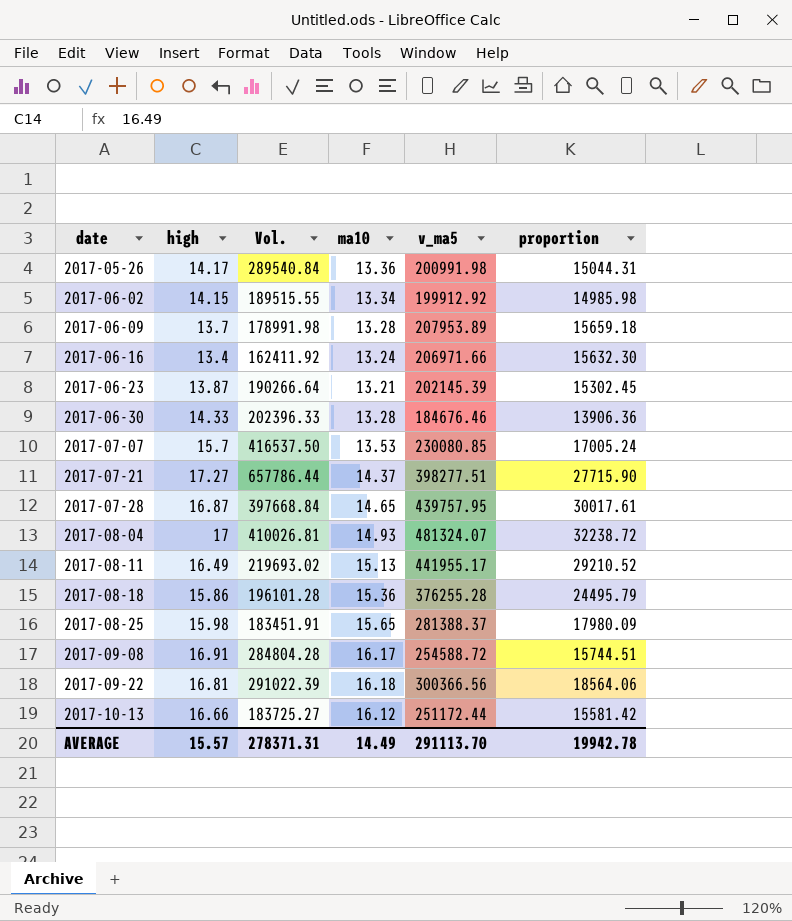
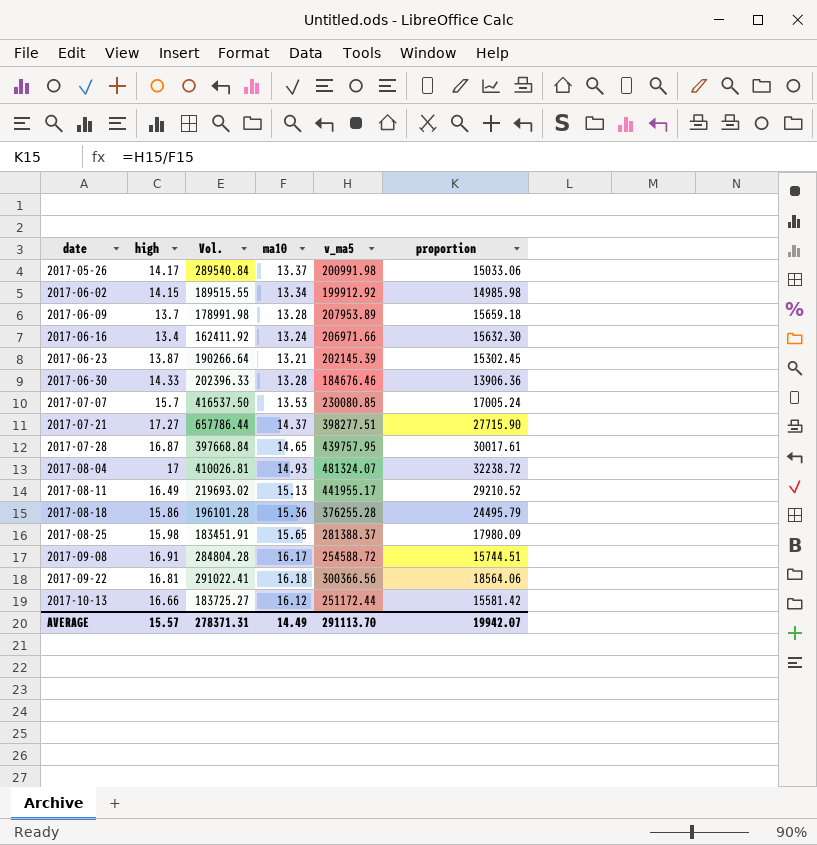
2017-05-26 | ma10: 13.36 -> 13.37
2017-05-26 | proportion: 15044.31 -> 15033.06
2017-09-22 | Vol.: 291022.39 -> 291022.41
AVERAGE | proportion: 19942.78 -> 19942.07

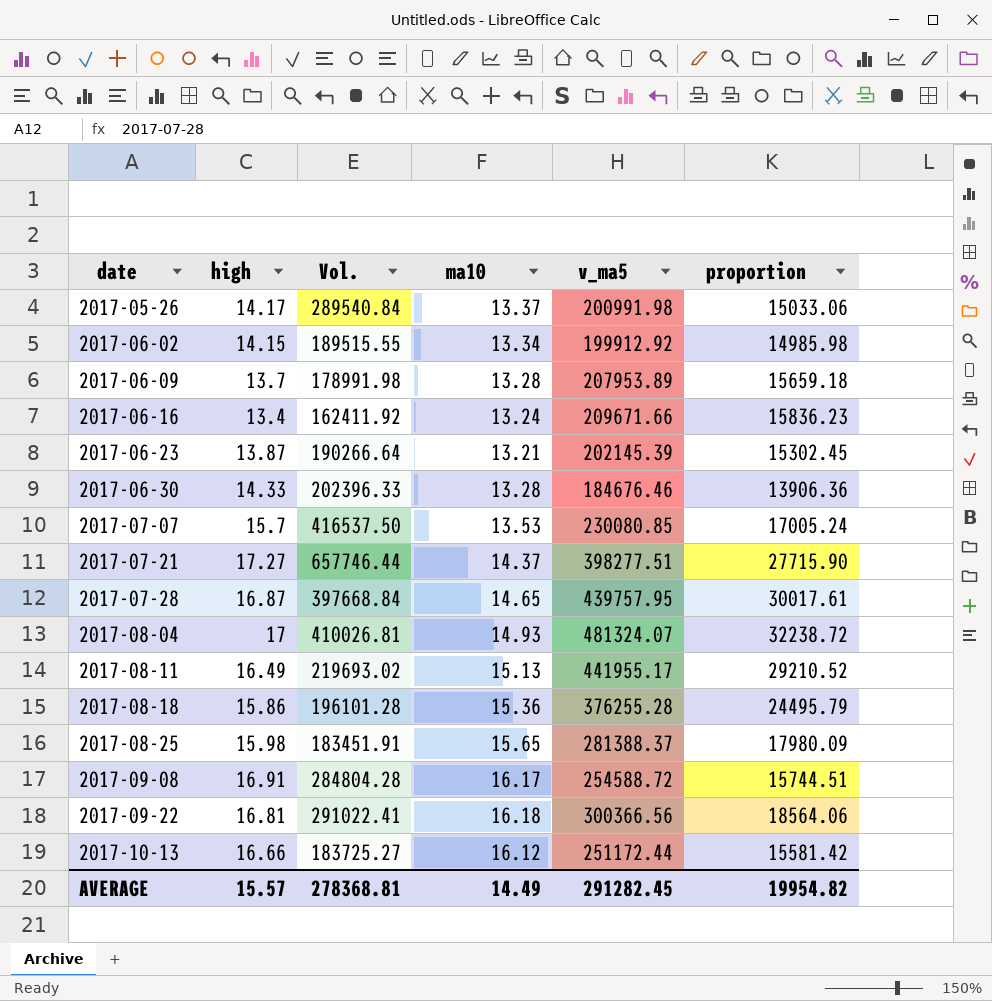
2017-06-16 | v_ma5: 206971.66 -> 209671.66
2017-06-16 | proportion: 15632.30 -> 15836.23
2017-07-21 | Vol.: 657786.44 -> 657746.44
AVERAGE | Vol.: 278371.31 -> 278368.81
AVERAGE | v_ma5: 291113.70 -> 291282.45
AVERAGE | proportion: 19942.07 -> 19954.82

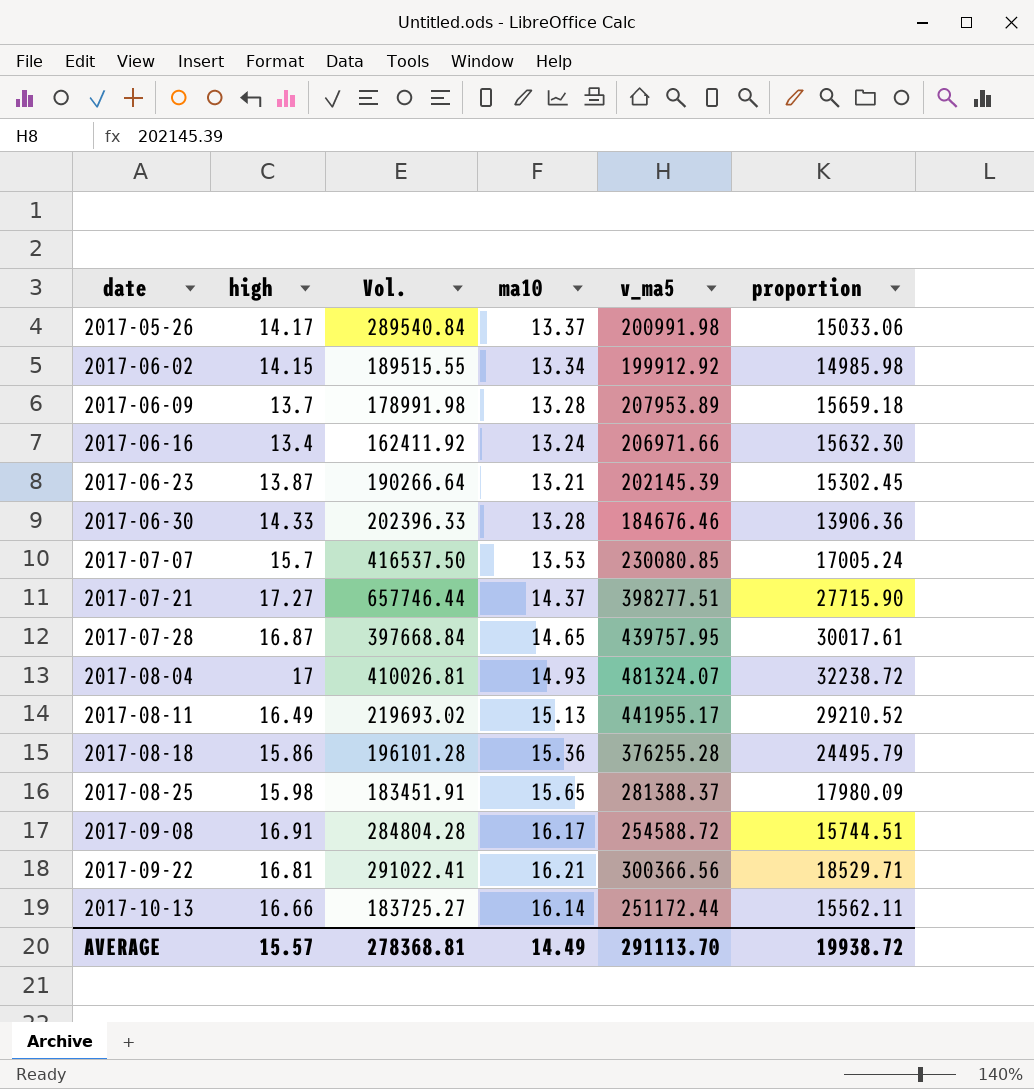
2017-06-16 | v_ma5: 209671.66 -> 206971.66
2017-06-16 | proportion: 15836.23 -> 15632.30
2017-09-22 | ma10: 16.18 -> 16.21
2017-09-22 | proportion: 18564.06 -> 18529.71
2017-10-13 | ma10: 16.12 -> 16.14
2017-10-13 | proportion: 15581.42 -> 15562.11
AVERAGE | v_ma5: 291282.45 -> 291113.70
AVERAGE | proportion: 19954.82 -> 19938.72

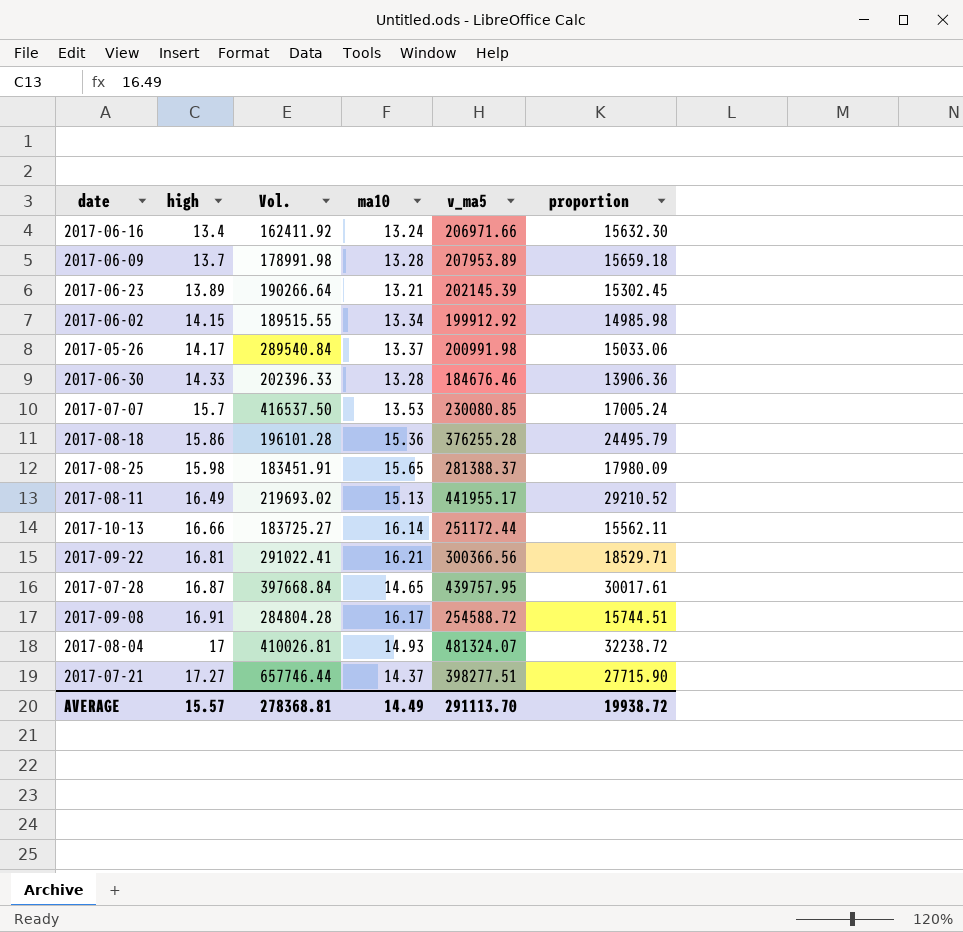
row order: date ascending -> high ascending
2017-06-23 | high: 13.87 -> 13.89

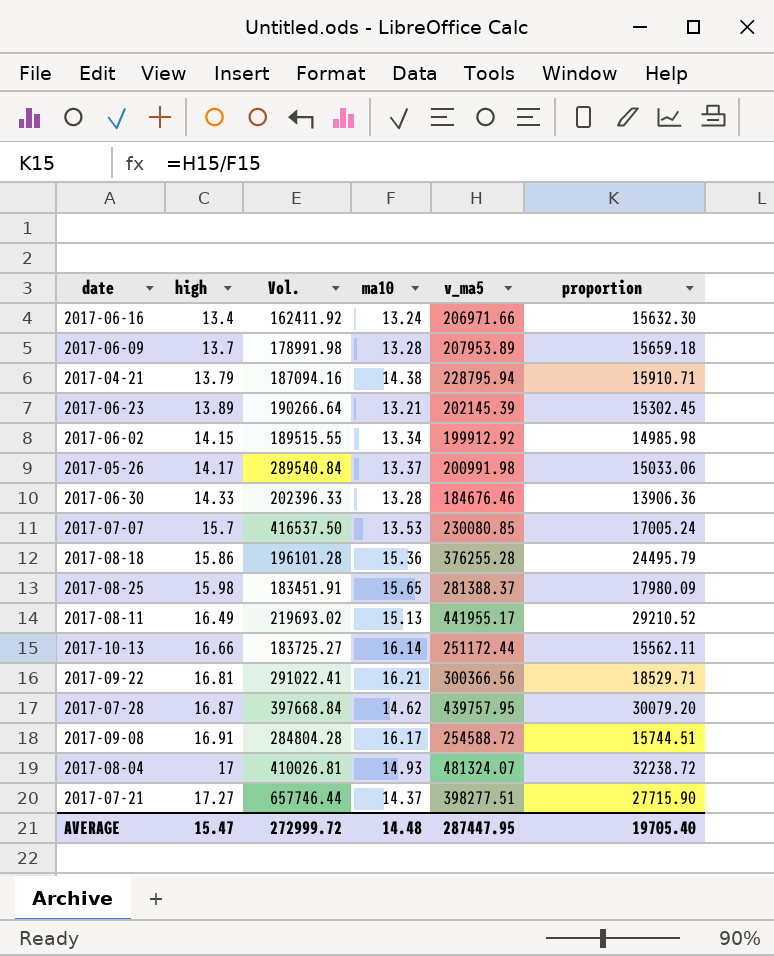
row 2017-04-21: none -> 13.79 | 187094.16 | 14.38 | 228795.94 | 15910.71
2017-07-28 | ma10: 14.65 -> 14.62
2017-07-28 | proportion: 30017.61 -> 30079.20
AVERAGE | high: 15.57 -> 15.47
AVERAGE | Vol.: 278368.81 -> 272999.72
AVERAGE | ma10: 14.49 -> 14.48
AVERAGE | v_ma5: 291113.70 -> 287447.95
AVERAGE | proportion: 19938.72 -> 19705.40

